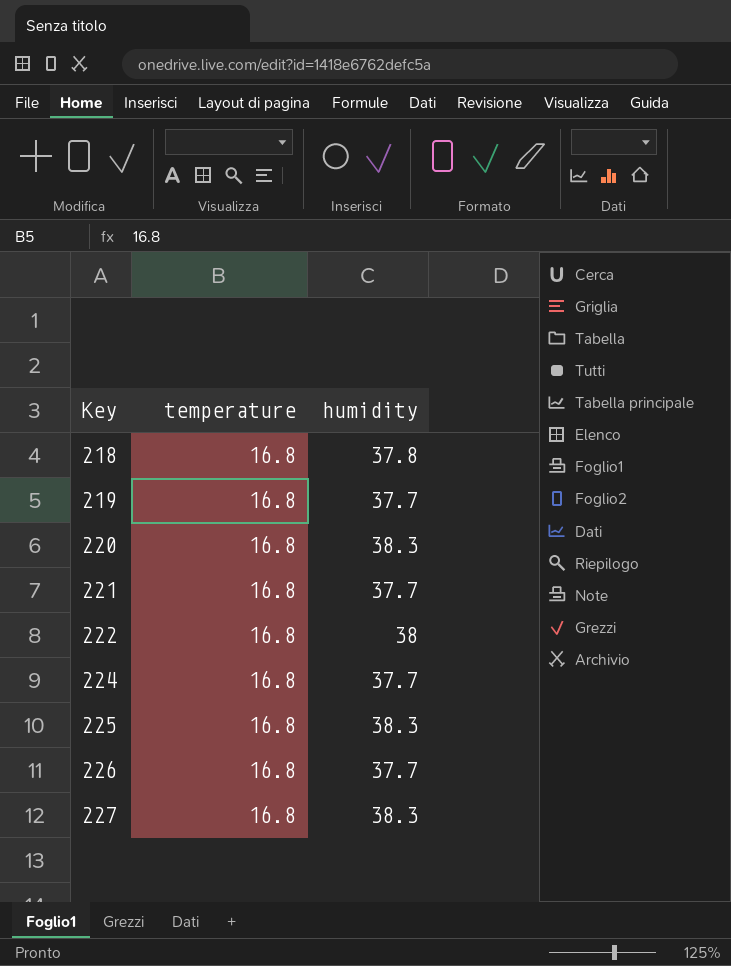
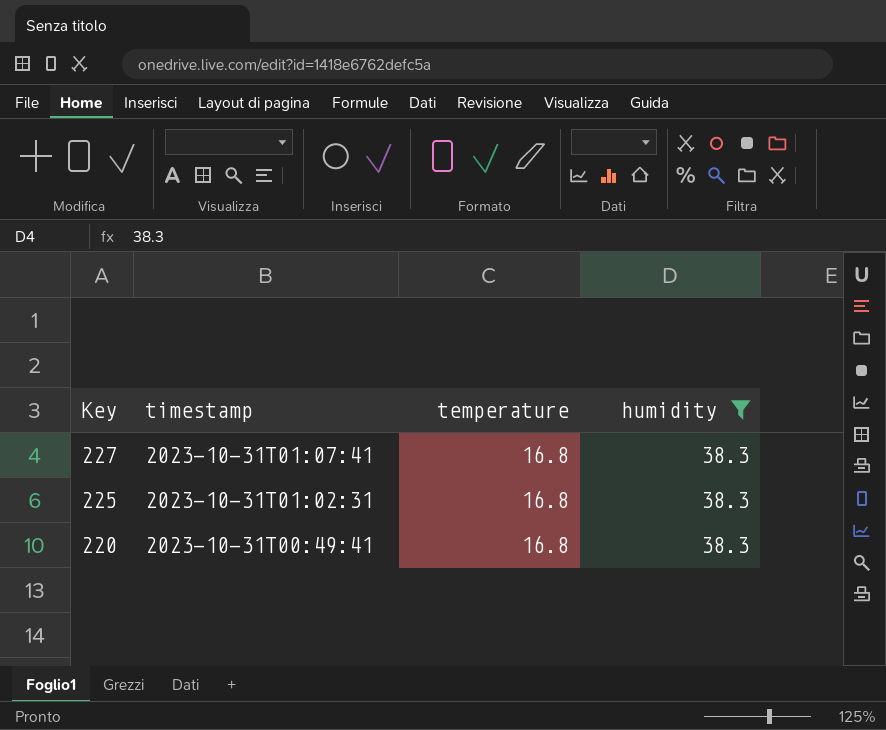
filter: none -> humidity = 38.3
row order: Key ascending -> Key descending
column timestamp | position: none -> 2

